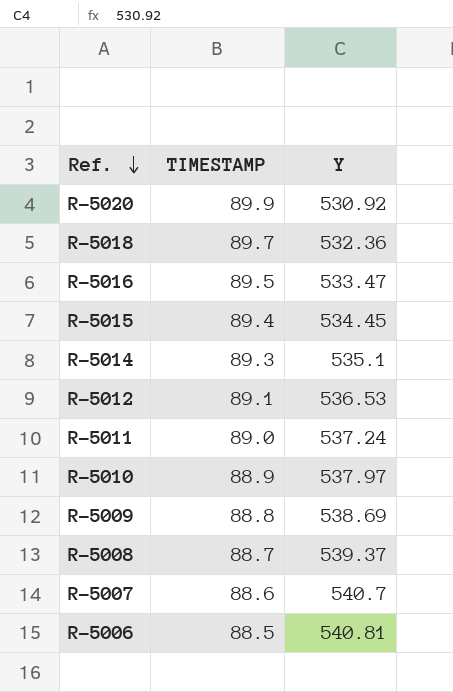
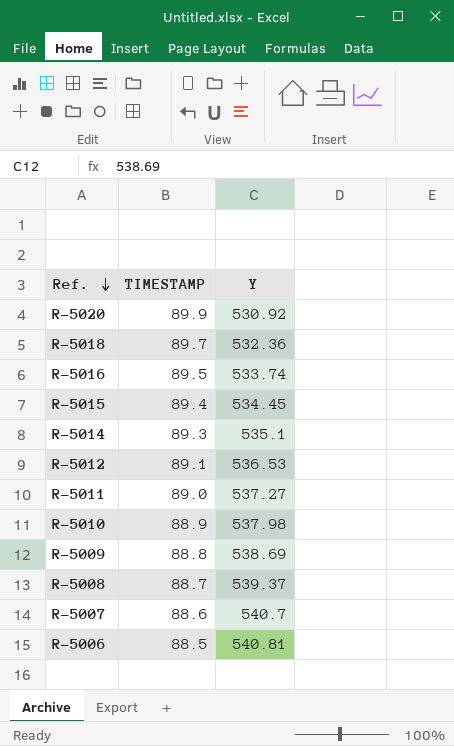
R-5016 | Y: 533.47 -> 533.74
R-5011 | Y: 537.24 -> 537.27
R-5010 | Y: 537.97 -> 537.98

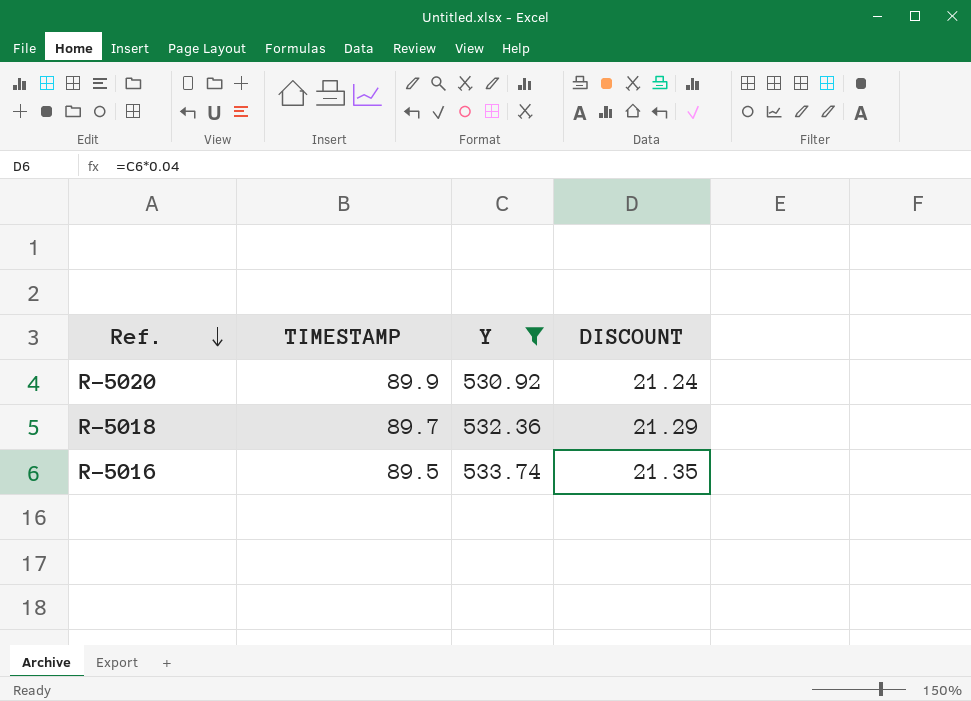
filter: none -> Y <= 533.74
column DISCOUNT | formula: none -> [Y] * 0.04

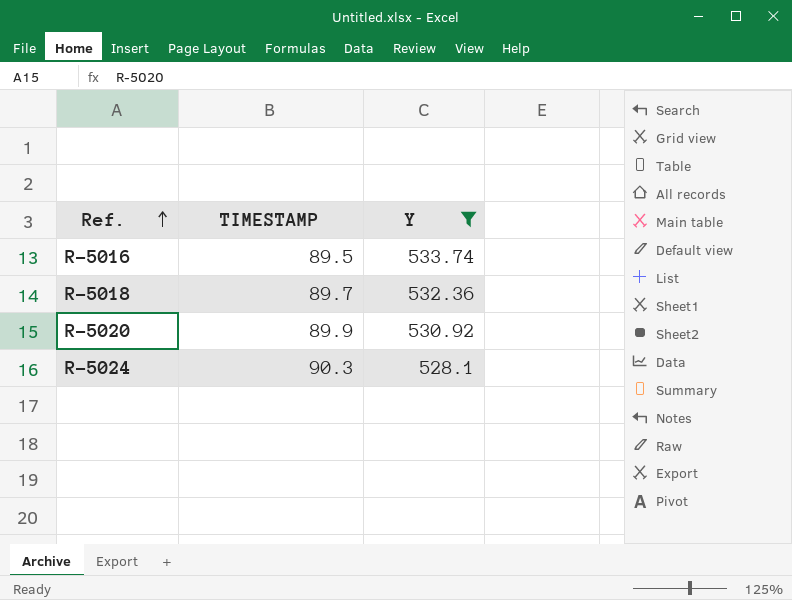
row order: Ref. descending -> Ref. ascending
column DISCOUNT | formula: [Y] * 0.04 -> none
row R-5024: none -> 90.3 | 528.1

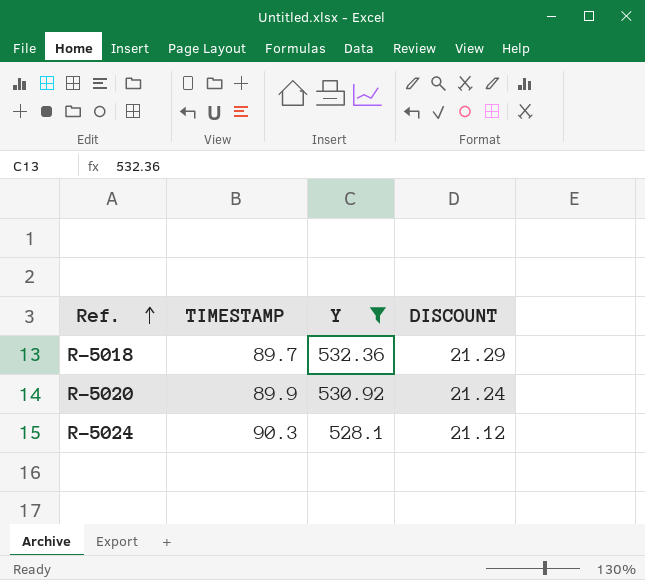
column DISCOUNT | formula: none -> [Y] * 0.04
row R-5016: 89.5 | 533.74 -> none

